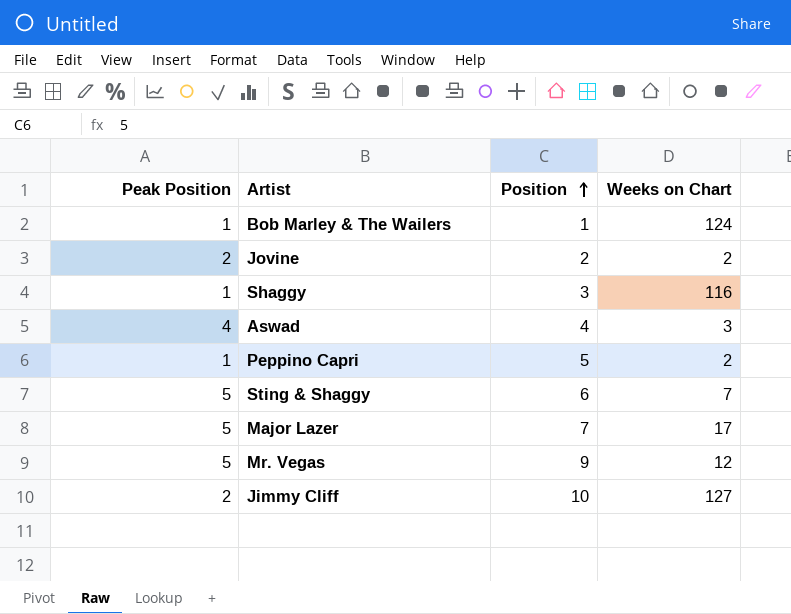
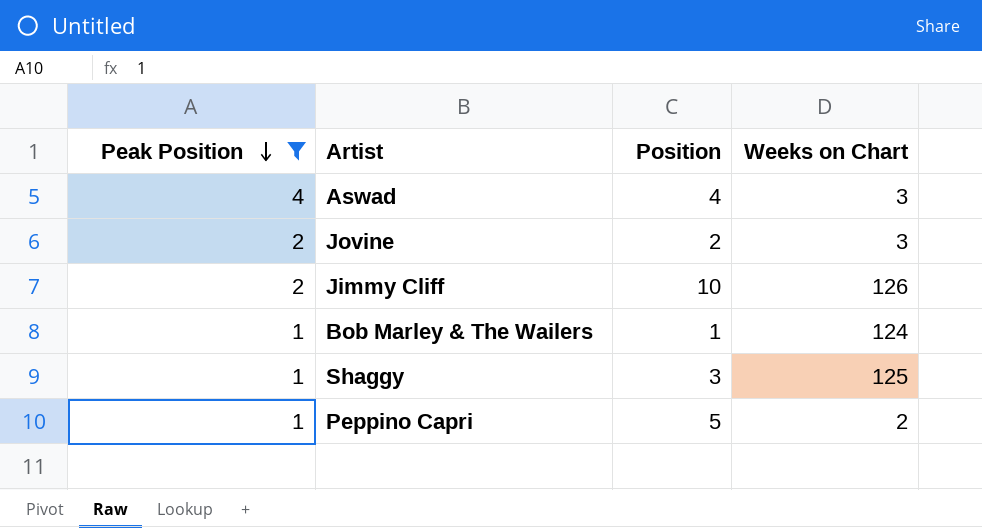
filter: none -> Peak Position != 5
row order: Position ascending -> Peak Position descending
Jovine | Weeks on Chart: 2 -> 3
Jimmy Cliff | Weeks on Chart: 127 -> 126
Shaggy | Weeks on Chart: 116 -> 125

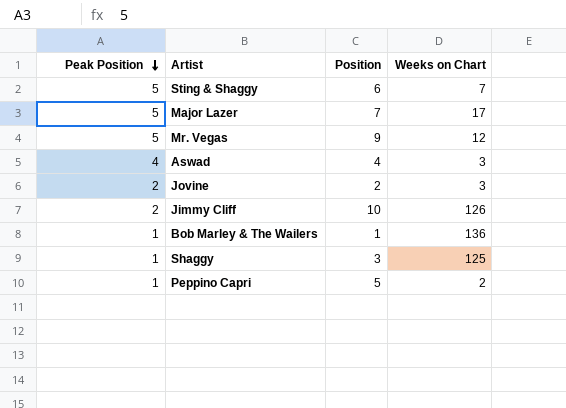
filter: Peak Position != 5 -> none
Bob Marley & The Wailers | Weeks on Chart: 124 -> 136

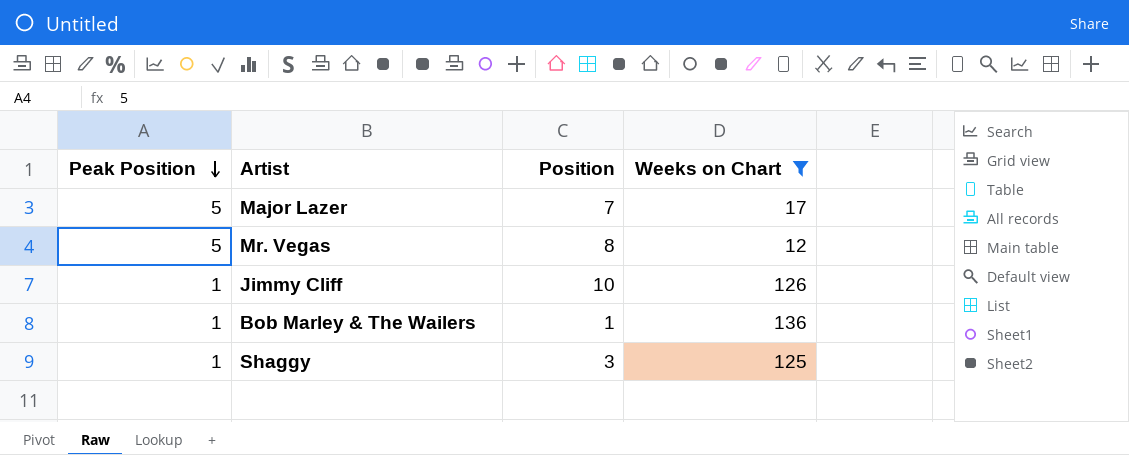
filter: none -> Weeks on Chart >= 12
Mr. Vegas | Position: 9 -> 8
Jimmy Cliff | Peak Position: 2 -> 1

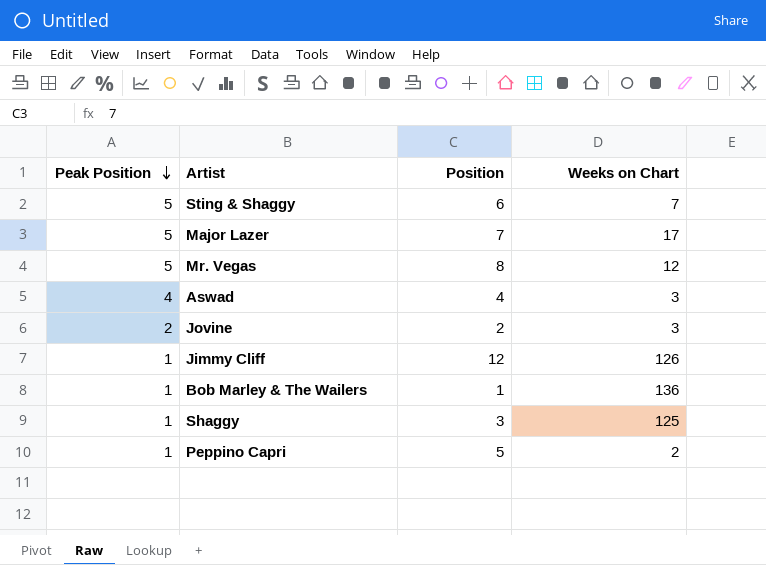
filter: Weeks on Chart >= 12 -> none
Jimmy Cliff | Position: 10 -> 12

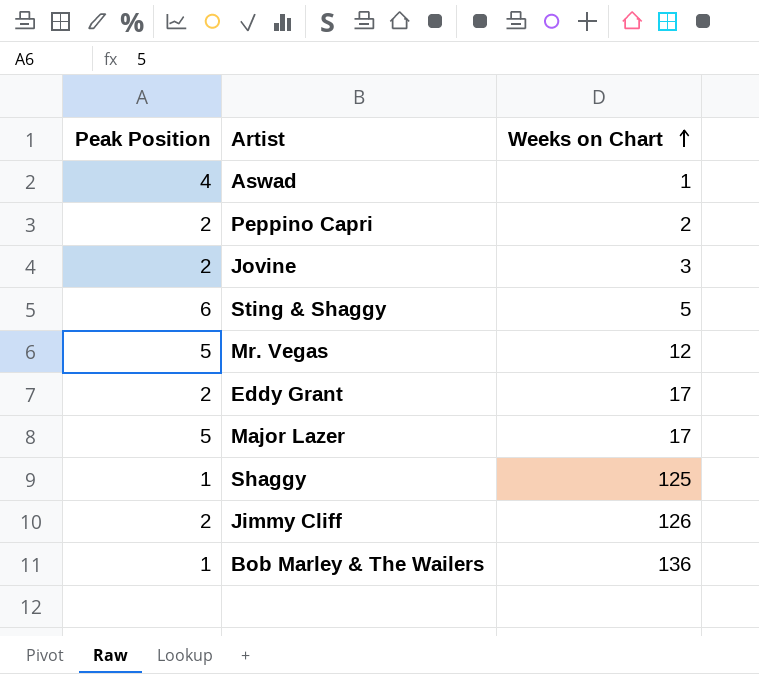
row order: Peak Position descending -> Weeks on Chart ascending
column Position | position: 3 -> none
Aswad | Weeks on Chart: 3 -> 1
Peppino Capri | Peak Position: 1 -> 2
Sting & Shaggy | Peak Position: 5 -> 6
Sting & Shaggy | Weeks on Chart: 7 -> 5
row Eddy Grant: none -> 2 | 17
Jimmy Cliff | Peak Position: 1 -> 2

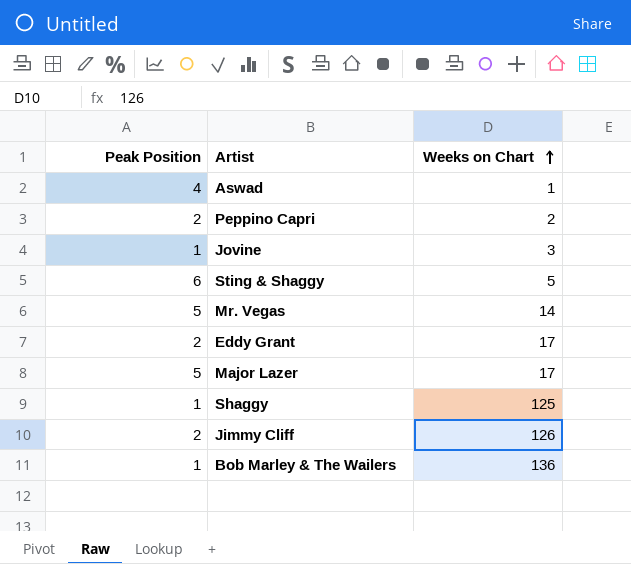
Jovine | Peak Position: 2 -> 1
Mr. Vegas | Weeks on Chart: 12 -> 14

